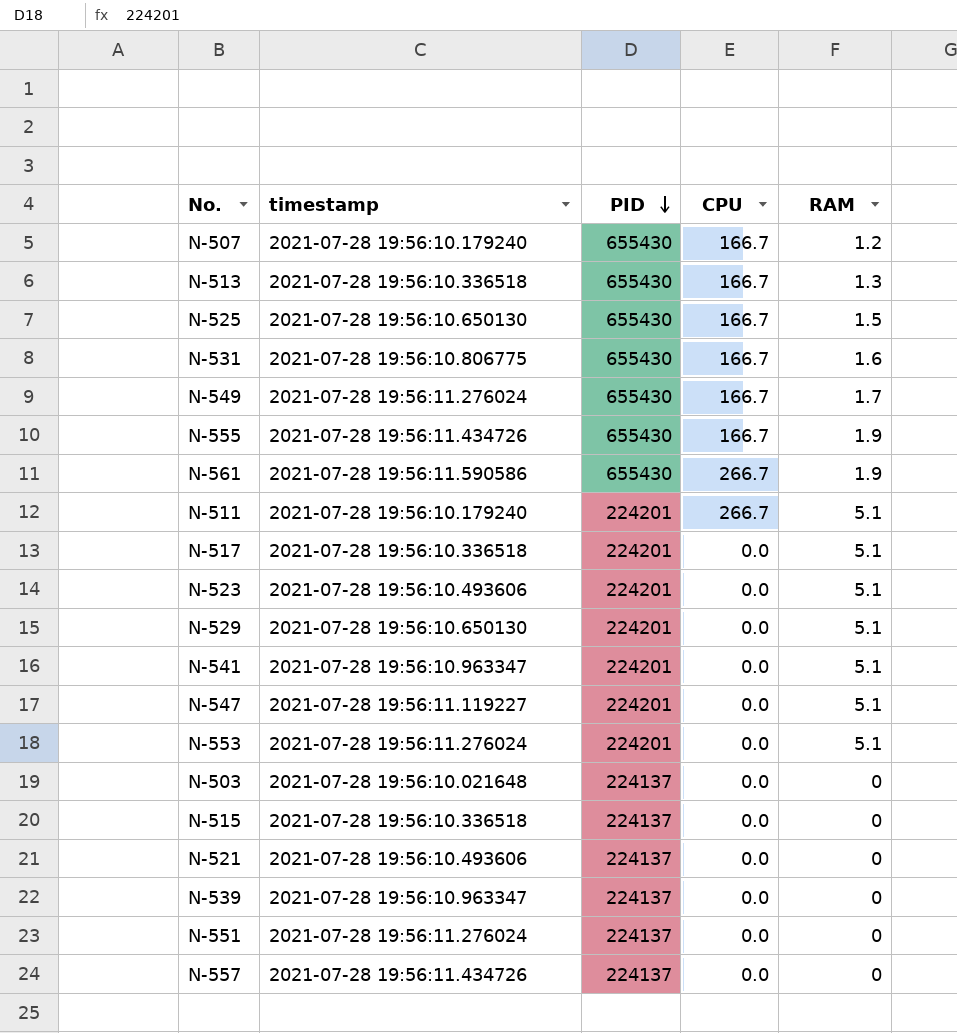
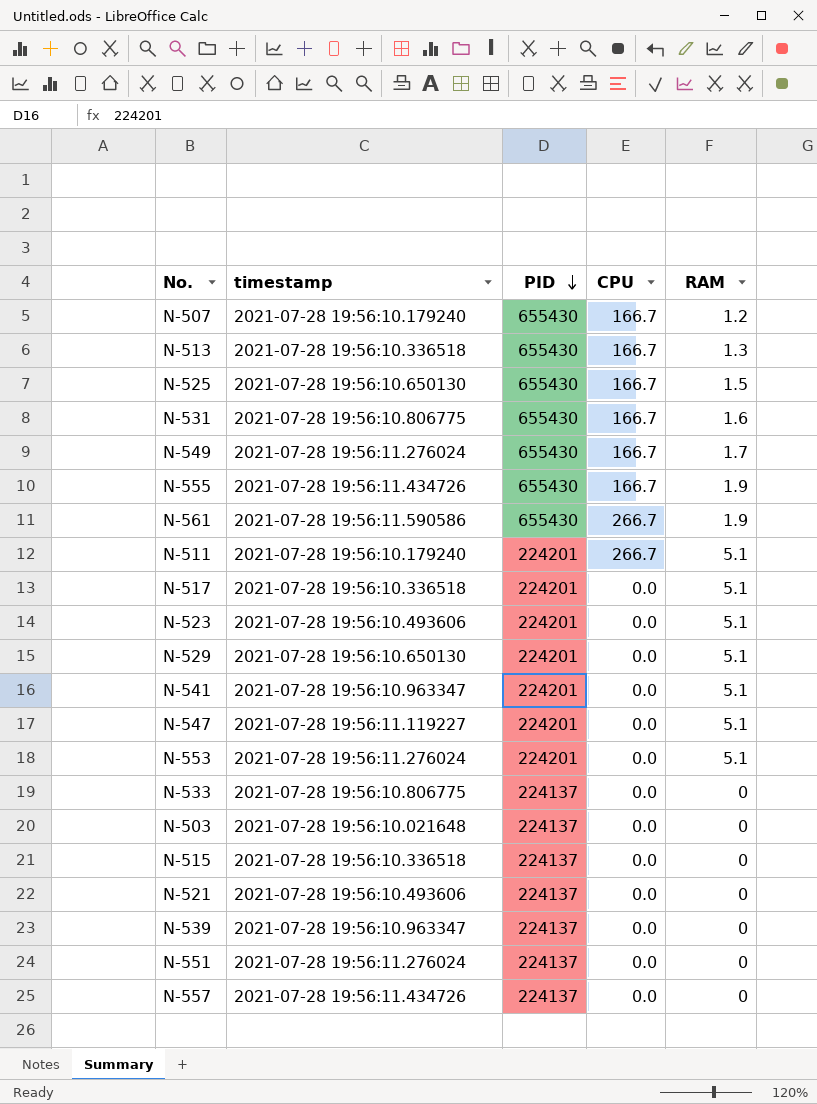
row N-533: none -> 2021-07-28 19:56:10.806775 | 224137 | 0.0 | 0

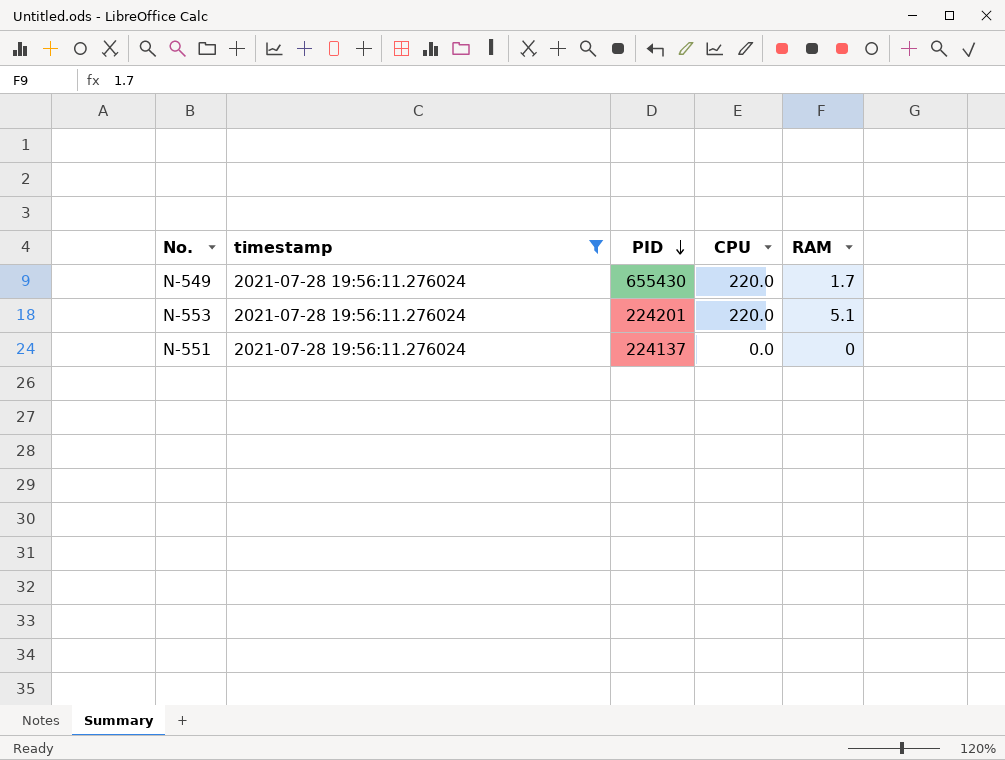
filter: none -> timestamp = 2021-07-28 19:56:11.276024
N-549 | CPU: 166.7 -> 220.0
N-553 | CPU: 0.0 -> 220.0

